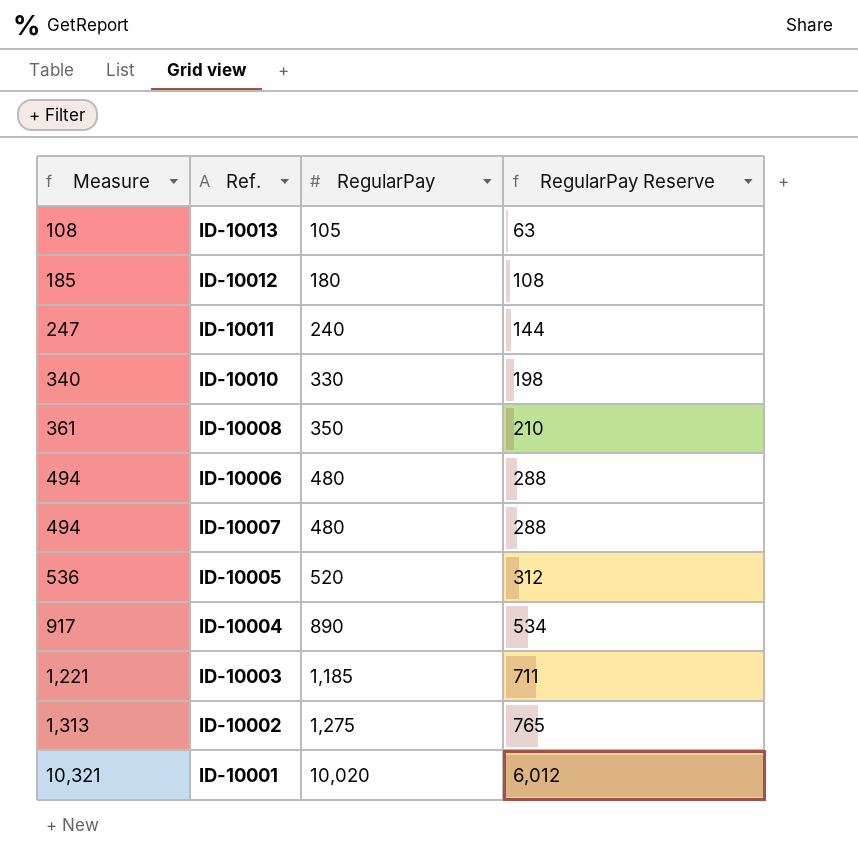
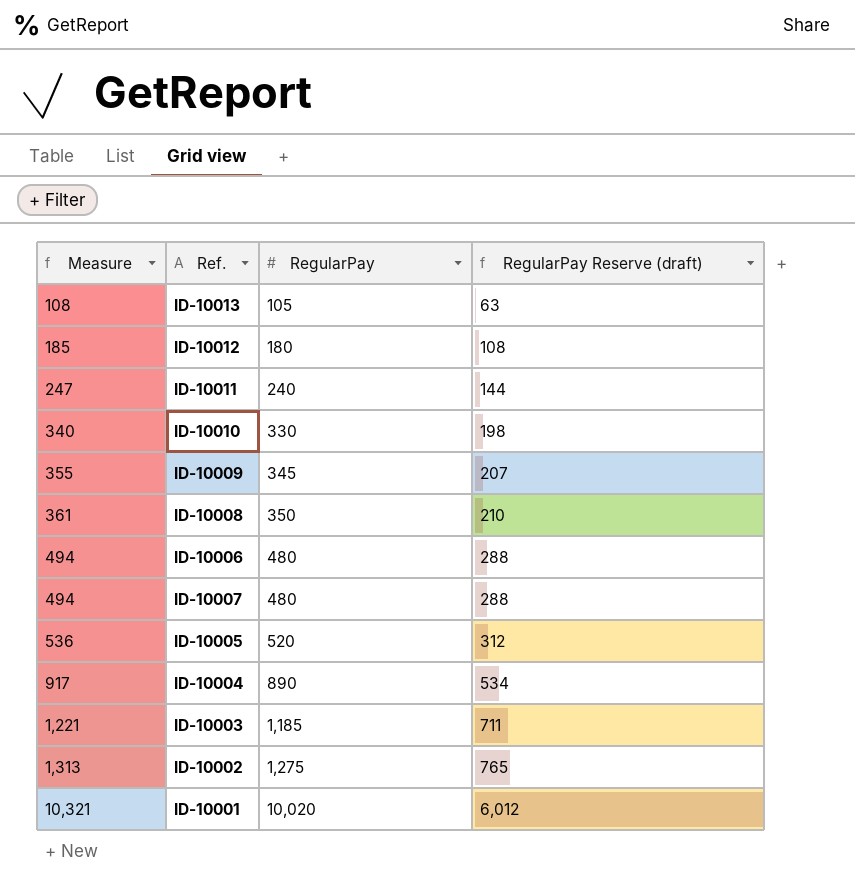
column name: RegularPay Reserve -> RegularPay Reserve (draft)
row ID-10009: none -> 355 | 345 | 207

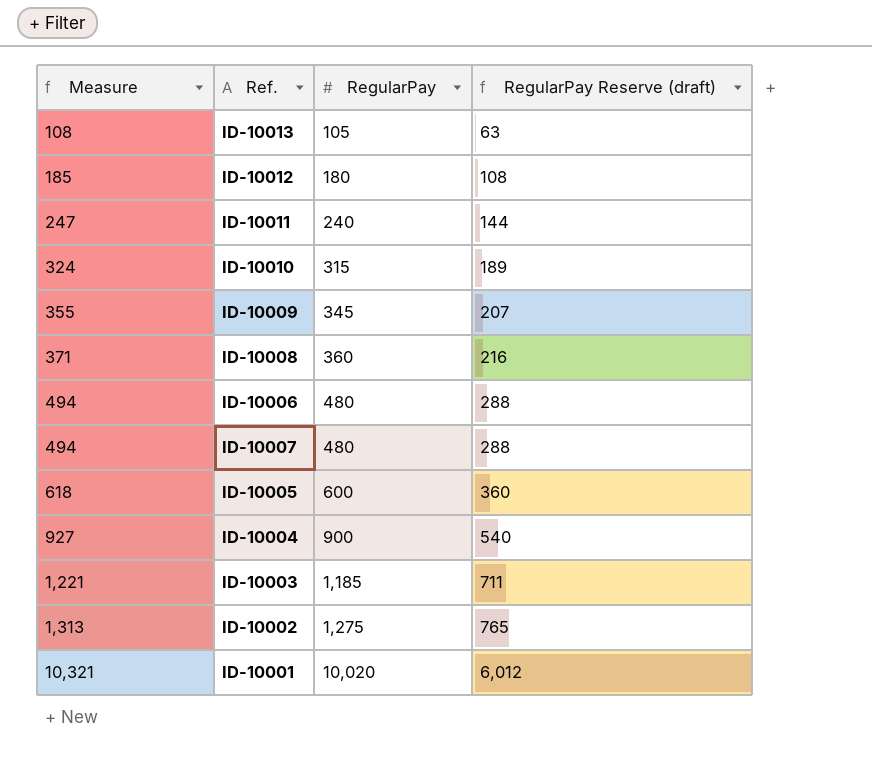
ID-10010 | Measure: 340 -> 324
ID-10010 | RegularPay: 330 -> 315
ID-10010 | RegularPay Reserve (draft): 198 -> 189
ID-10008 | Measure: 361 -> 371
ID-10008 | RegularPay: 350 -> 360
ID-10008 | RegularPay Reserve (draft): 210 -> 216
ID-10005 | Measure: 536 -> 618
ID-10005 | RegularPay: 520 -> 600
ID-10005 | RegularPay Reserve (draft): 312 -> 360
ID-10004 | Measure: 917 -> 927
ID-10004 | RegularPay: 890 -> 900
ID-10004 | RegularPay Reserve (draft): 534 -> 540

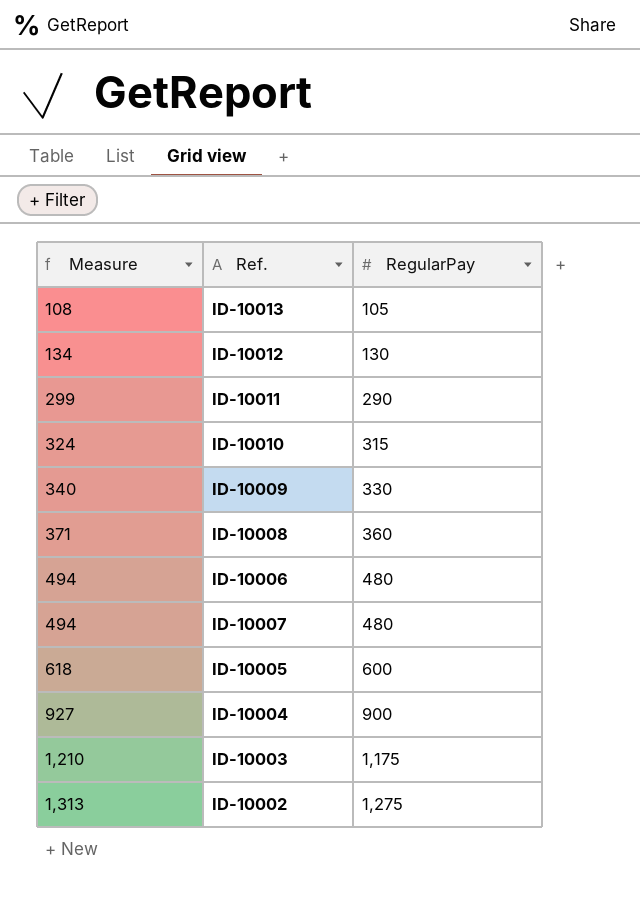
column RegularPay Reserve (draft) | formula: [RegularPay] * 0.6 -> none
row ID-10001: 10,321 | 10,020 | 6,012 -> none
ID-10012 | Measure: 185 -> 134
ID-10012 | RegularPay: 180 -> 130
ID-10011 | Measure: 247 -> 299
ID-10011 | RegularPay: 240 -> 290
ID-10009 | Measure: 355 -> 340
ID-10009 | RegularPay: 345 -> 330
ID-10003 | Measure: 1,221 -> 1,210
ID-10003 | RegularPay: 1,185 -> 1,175

